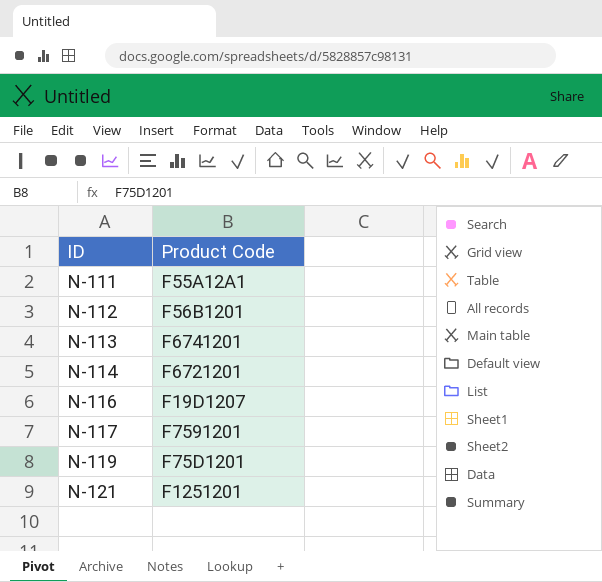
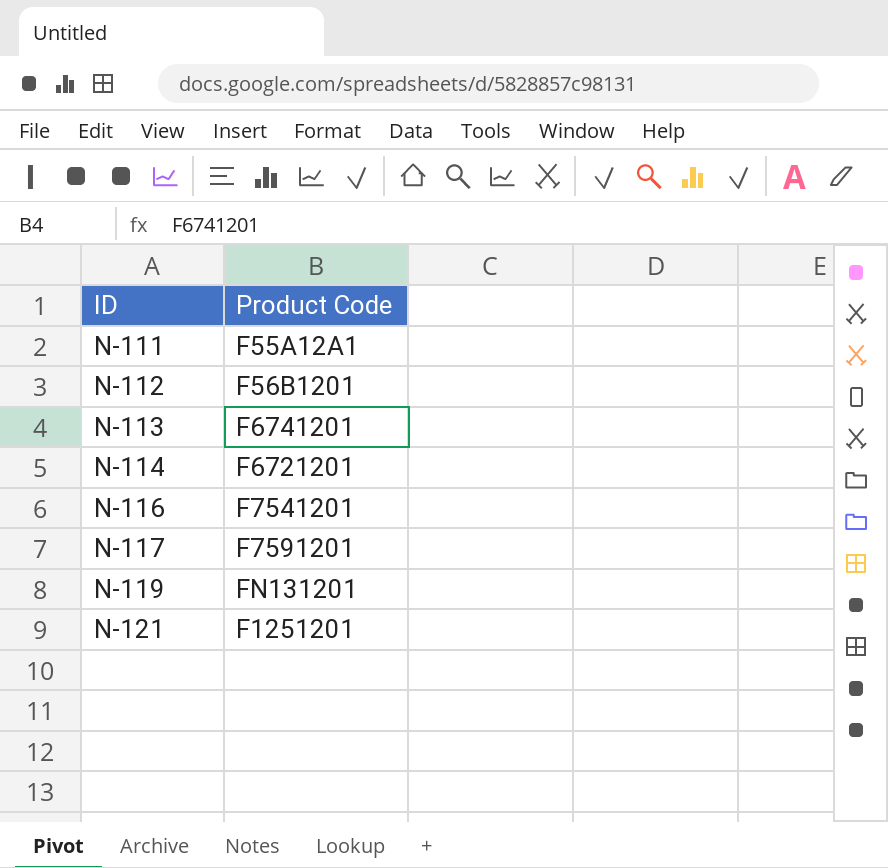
N-116 | Product Code: F19D1207 -> F7541201
N-119 | Product Code: F75D1201 -> FN131201

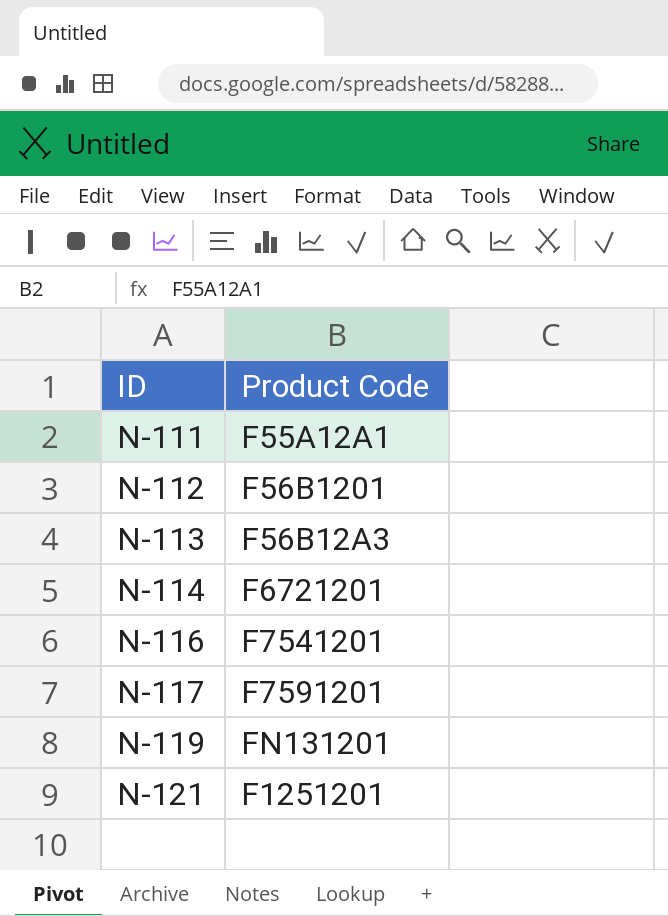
N-113 | Product Code: F6741201 -> F56B12A3

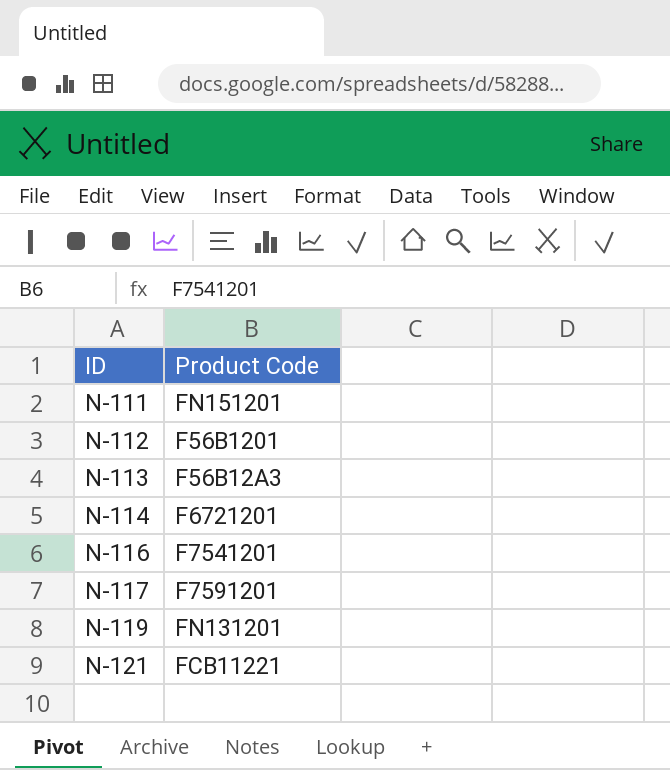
N-111 | Product Code: F55A12A1 -> FN151201
N-121 | Product Code: F1251201 -> FCB11221

